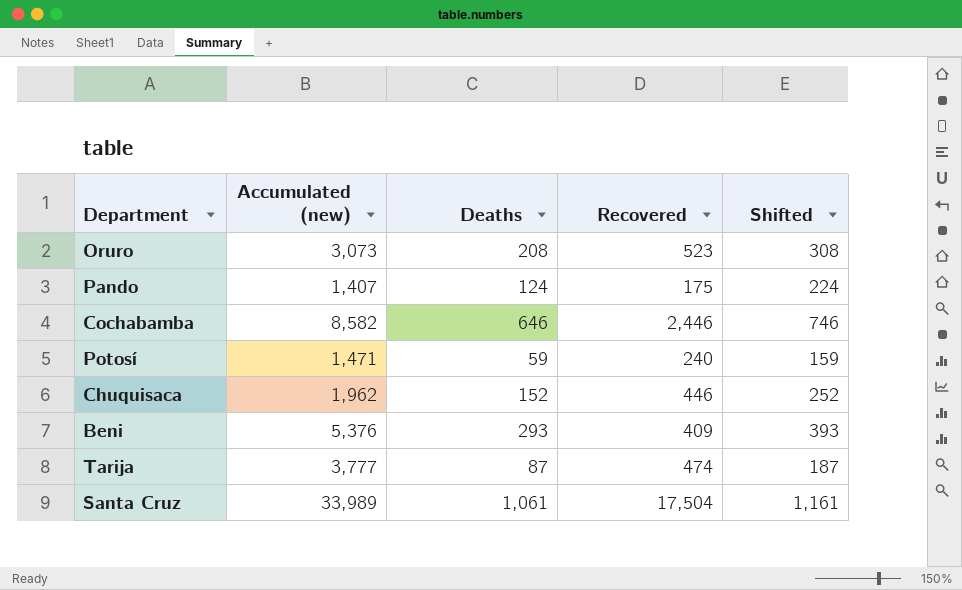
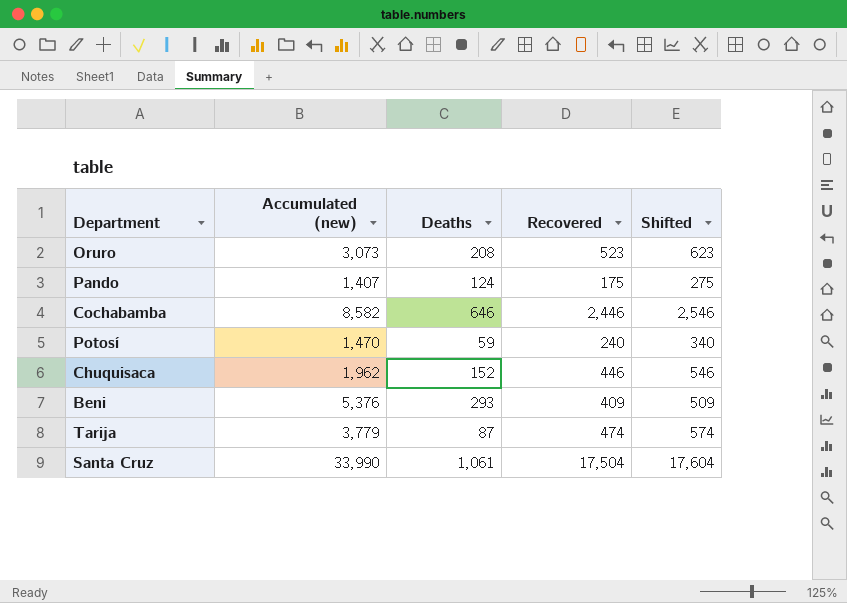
column Shifted | formula: [Deaths] + 100 -> [Recovered] + 100
Potosí | Accumulated (new): 1,471 -> 1,470
Tarija | Accumulated (new): 3,777 -> 3,779
Santa Cruz | Accumulated (new): 33,989 -> 33,990

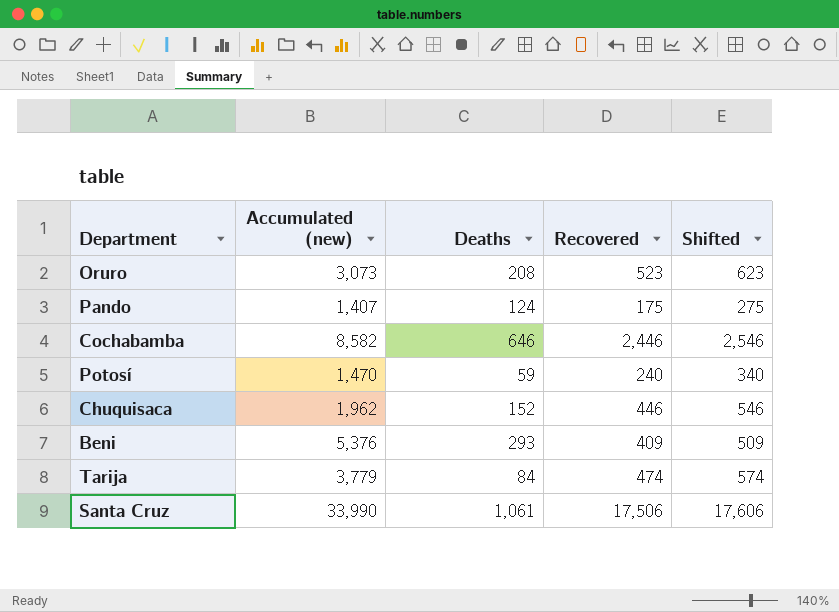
Tarija | Deaths: 87 -> 84
Santa Cruz | Recovered: 17,504 -> 17,506
Santa Cruz | Shifted: 17,604 -> 17,606

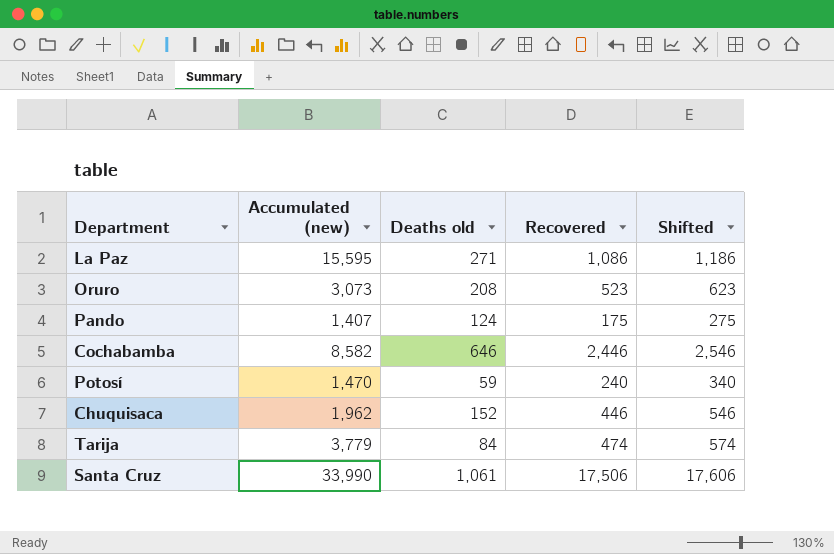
column name: Deaths -> Deaths old
row Beni: 5,376 | 293 | 409 | 509 -> none
row La Paz: none -> 15,595 | 271 | 1,086 | 1,186

